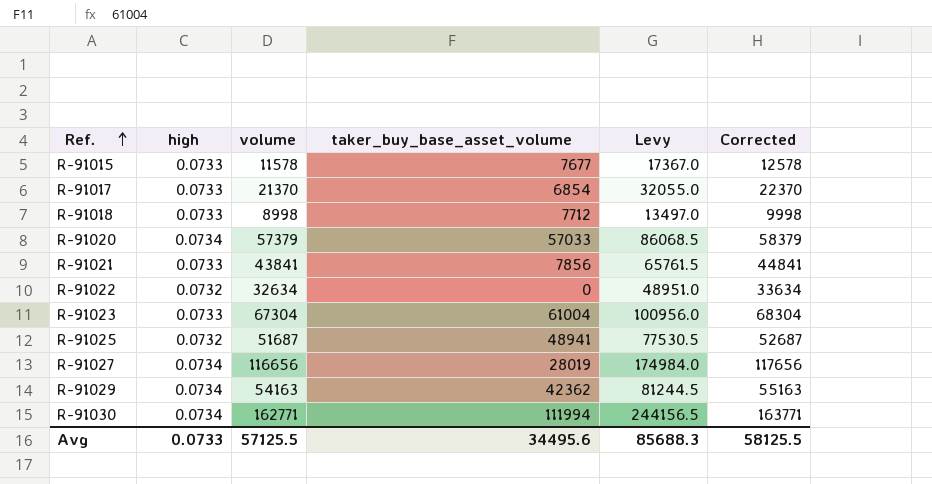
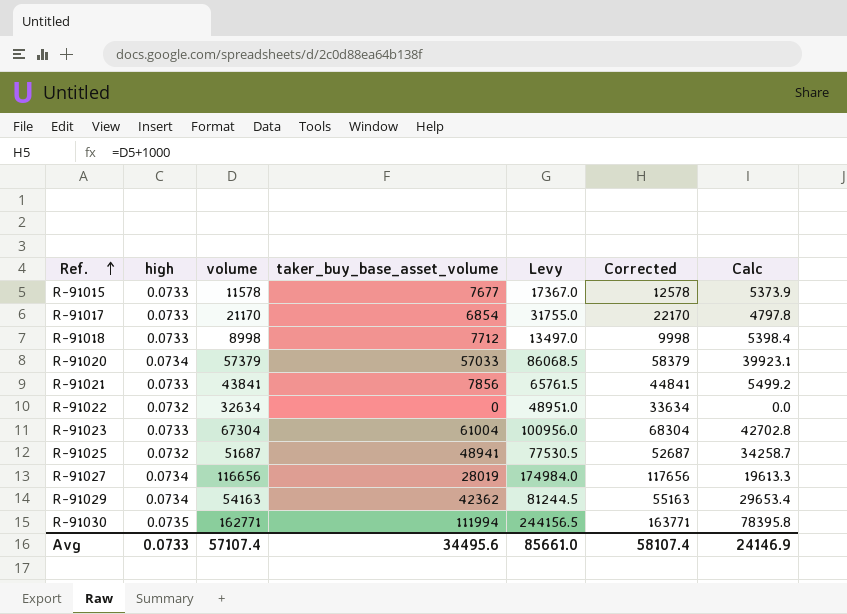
column Calc | formula: none -> [taker_buy_base_asset_volume] * 0.7
R-91017 | volume: 21370 -> 21170
R-91017 | Levy: 32055.0 -> 31755.0
R-91017 | Corrected: 22370 -> 22170
R-91030 | high: 0.0734 -> 0.0735
Avg | volume: 57125.5 -> 57107.4
Avg | Levy: 85688.3 -> 85661.0
Avg | Corrected: 58125.5 -> 58107.4

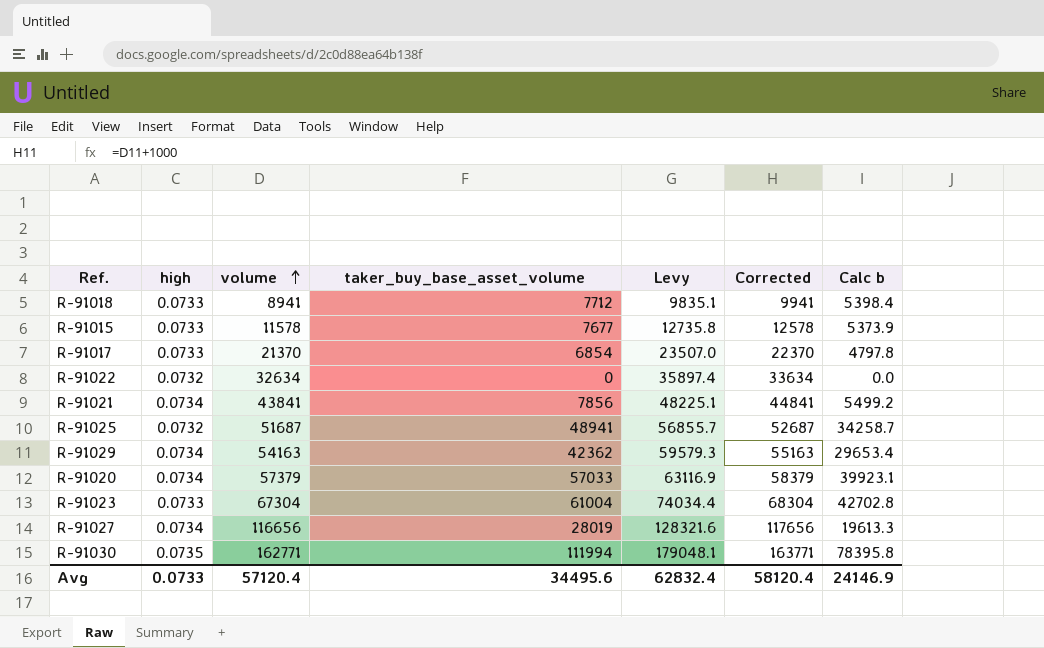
row order: Ref. ascending -> volume ascending
column Levy | formula: [volume] * 1.5 -> [volume] * 1.1
column name: Calc -> Calc b
R-91018 | volume: 8998 -> 8941
R-91018 | Corrected: 9998 -> 9941
R-91017 | volume: 21170 -> 21370
R-91017 | Corrected: 22170 -> 22370
R-91021 | high: 0.0733 -> 0.0734
Avg | volume: 57107.4 -> 57120.4
Avg | Levy: 85661.0 -> 62832.4
Avg | Corrected: 58107.4 -> 58120.4

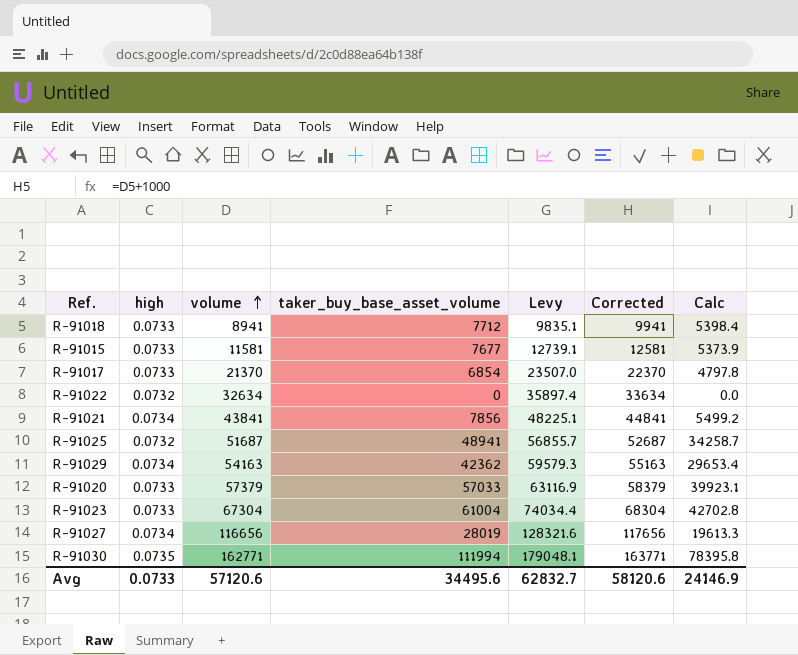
column name: Calc b -> Calc
R-91015 | volume: 11578 -> 11581
R-91015 | Levy: 12735.8 -> 12739.1
R-91015 | Corrected: 12578 -> 12581
R-91020 | high: 0.0734 -> 0.0733
Avg | volume: 57120.4 -> 57120.6
Avg | Levy: 62832.4 -> 62832.7
Avg | Corrected: 58120.4 -> 58120.6

